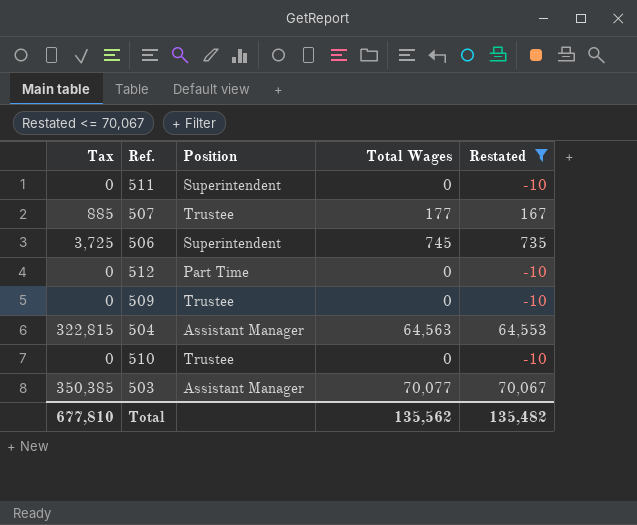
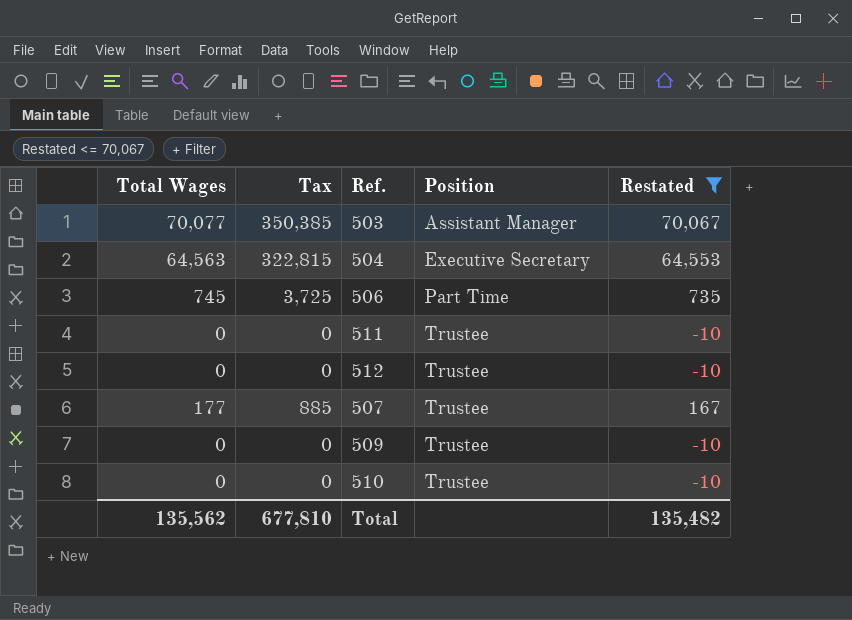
row order: none -> Position ascending
column Total Wages | position: 4 -> 1
504 | Position: Assistant Manager -> Executive Secretary
506 | Position: Superintendent -> Part Time
511 | Position: Superintendent -> Trustee
512 | Position: Part Time -> Trustee

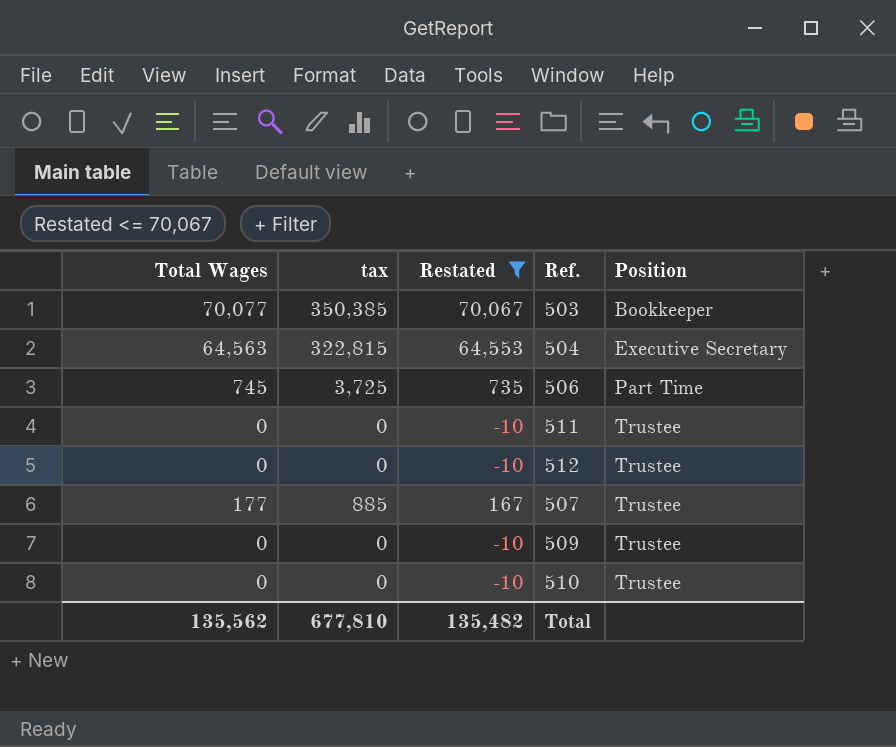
column name: Tax -> tax
column Restated | position: 5 -> 3
503 | Position: Assistant Manager -> Bookkeeper

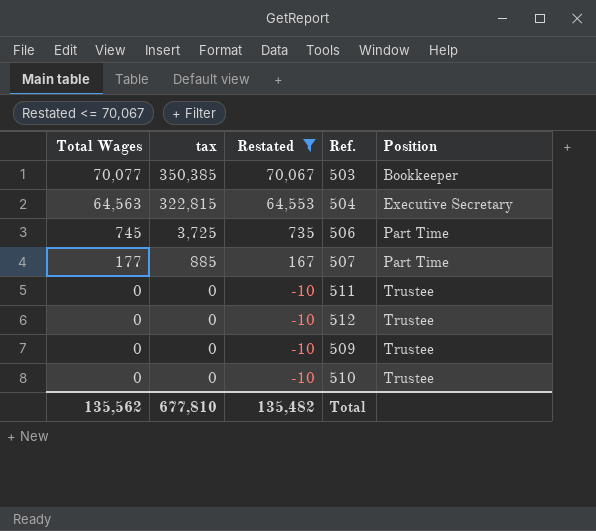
row order: Position ascending -> Total Wages descending
507 | Position: Trustee -> Part Time

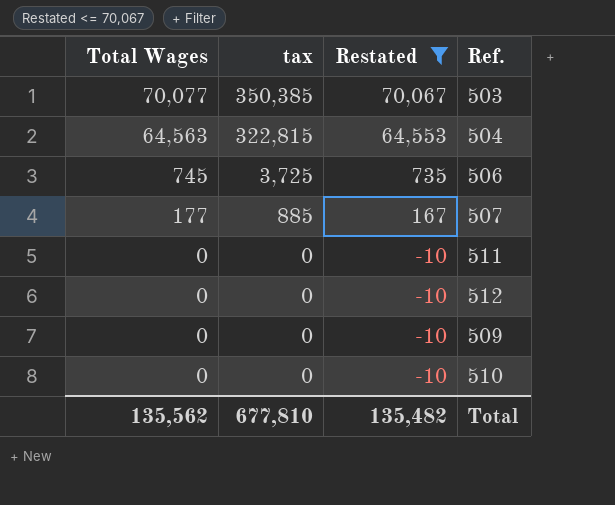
column Position | position: 5 -> none

